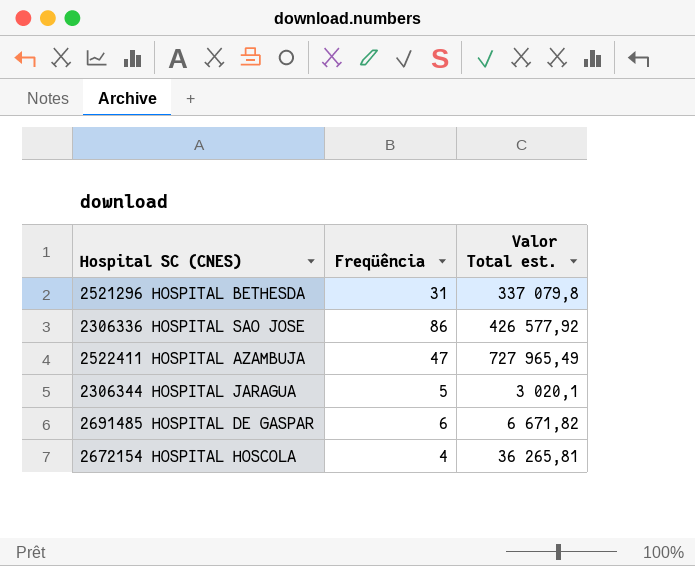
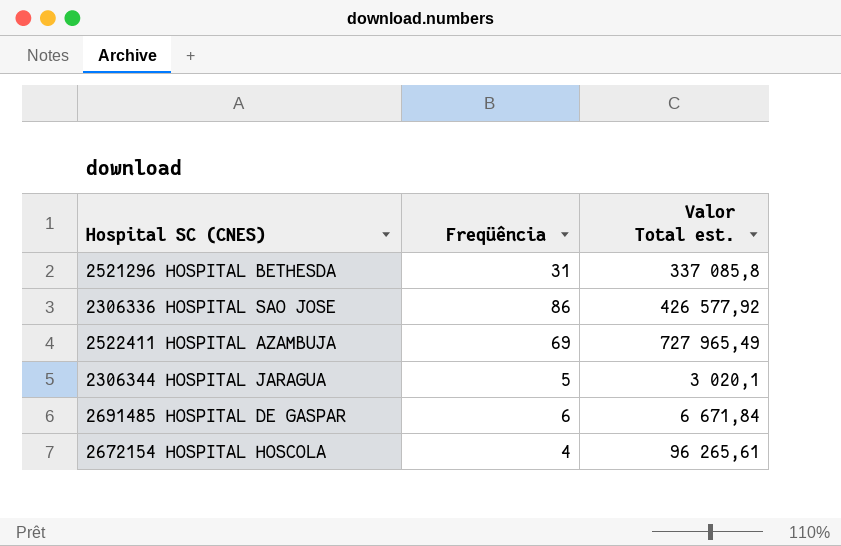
2521296 HOSPITAL BETHESDA | Valor Total est.: 337 079,8 -> 337 085,8
2522411 HOSPITAL AZAMBUJA | Freqüência: 47 -> 69
2691485 HOSPITAL DE GASPAR | Valor Total est.: 6 671,82 -> 6 671,84
2672154 HOSPITAL HOSCOLA | Valor Total est.: 36 265,81 -> 96 265,61

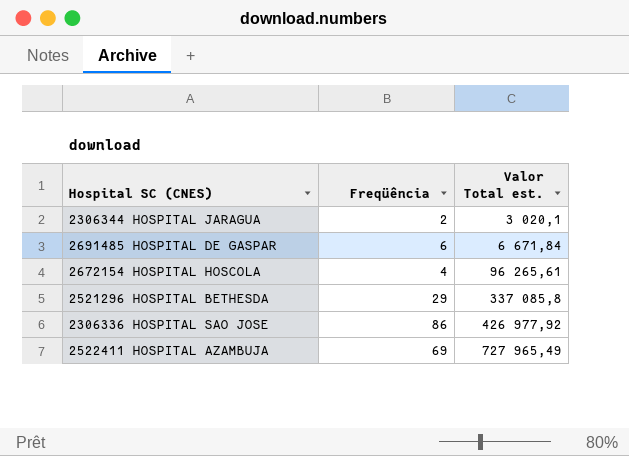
row order: none -> Valor Total est. ascending
2306344 HOSPITAL JARAGUA | Freqüência: 5 -> 2
2521296 HOSPITAL BETHESDA | Freqüência: 31 -> 29
2306336 HOSPITAL SAO JOSE | Valor Total est.: 426 577,92 -> 426 977,92

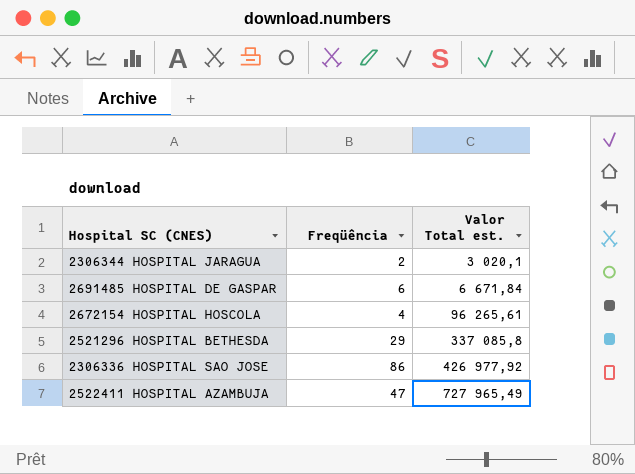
2522411 HOSPITAL AZAMBUJA | Freqüência: 69 -> 47

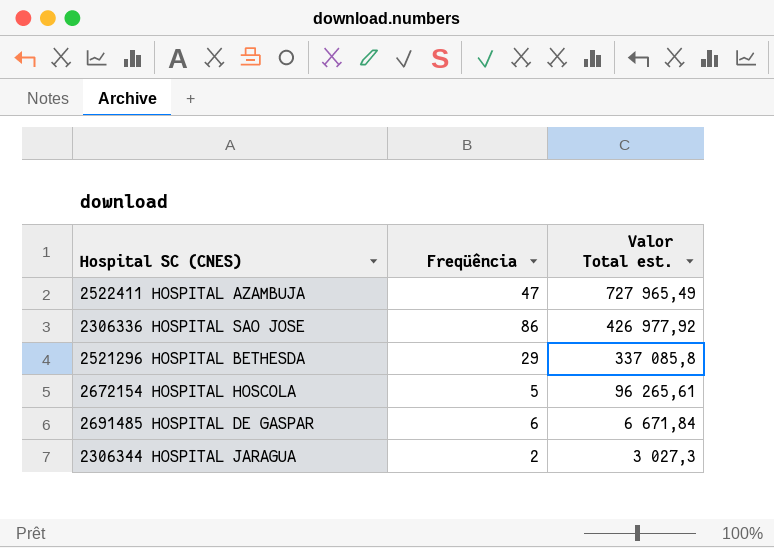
row order: Valor Total est. ascending -> Valor Total est. descending
2672154 HOSPITAL HOSCOLA | Freqüência: 4 -> 5
2306344 HOSPITAL JARAGUA | Valor Total est.: 3 020,1 -> 3 027,3

